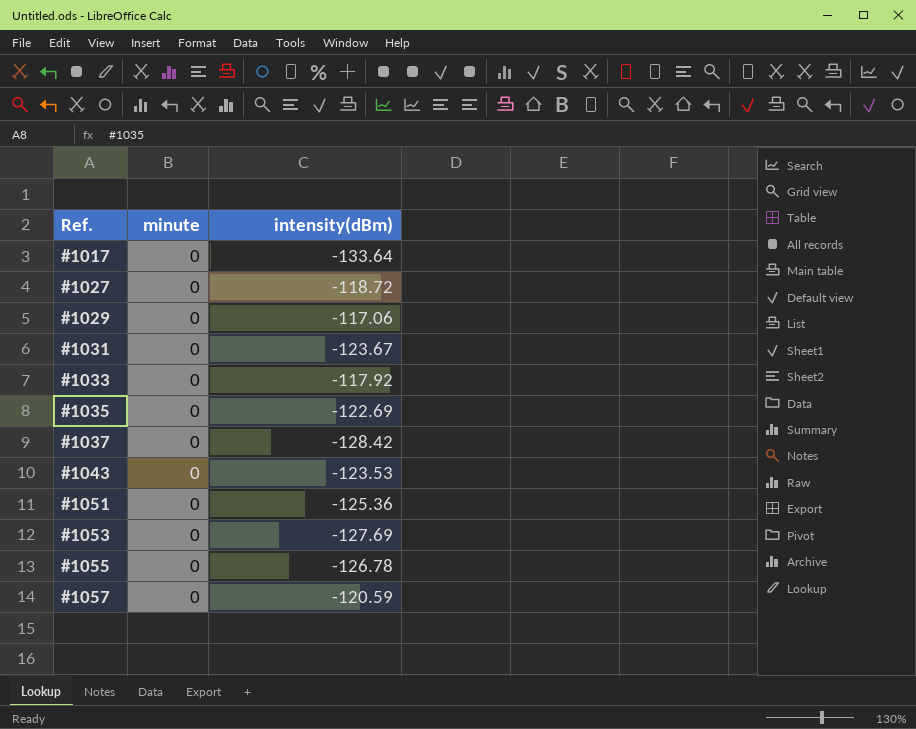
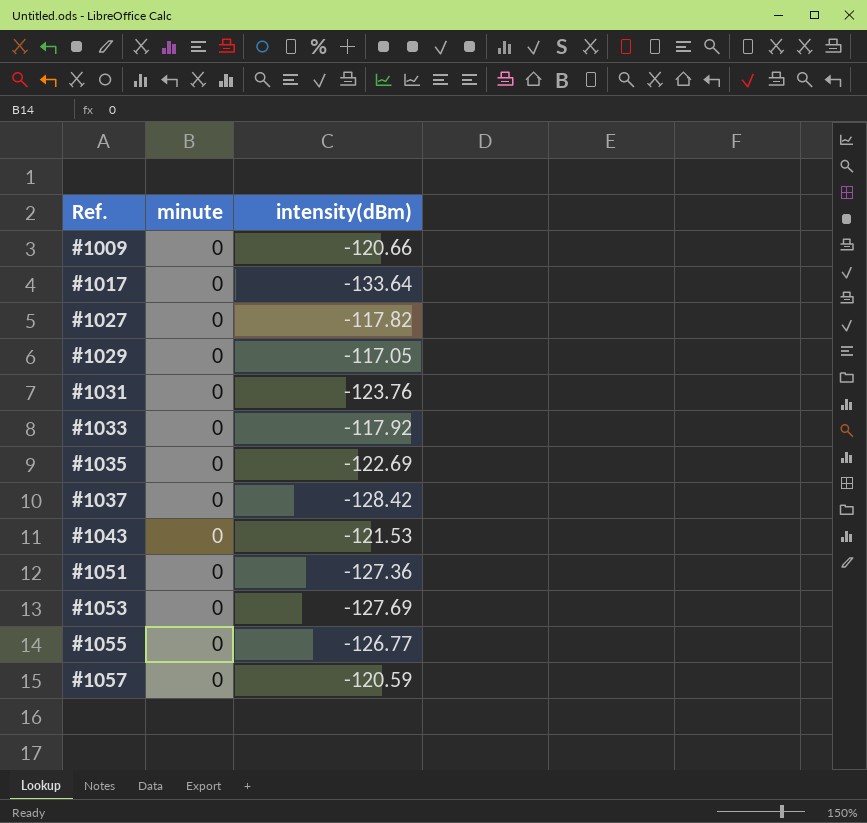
row #1009: none -> 0 | -120.66
#1027 | intensity(dBm): -118.72 -> -117.82
#1029 | intensity(dBm): -117.06 -> -117.05
#1031 | intensity(dBm): -123.67 -> -123.76
#1043 | intensity(dBm): -123.53 -> -121.53
#1051 | intensity(dBm): -125.36 -> -127.36
#1055 | intensity(dBm): -126.78 -> -126.77

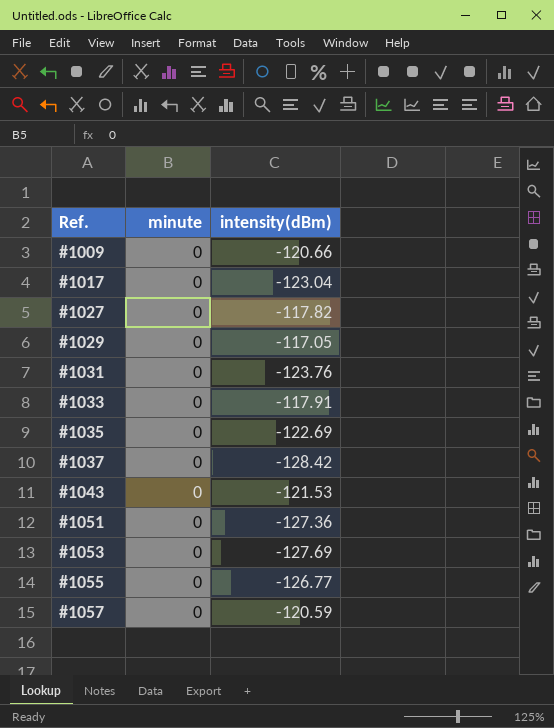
#1017 | intensity(dBm): -133.64 -> -123.04
#1033 | intensity(dBm): -117.92 -> -117.91

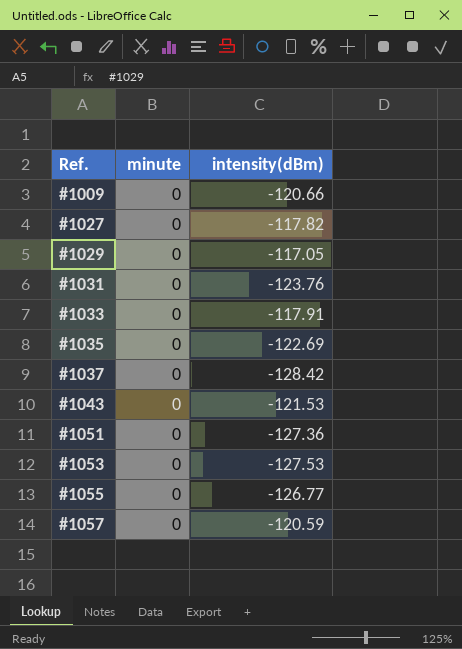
row #1017: 0 | -123.04 -> none
#1053 | intensity(dBm): -127.69 -> -127.53

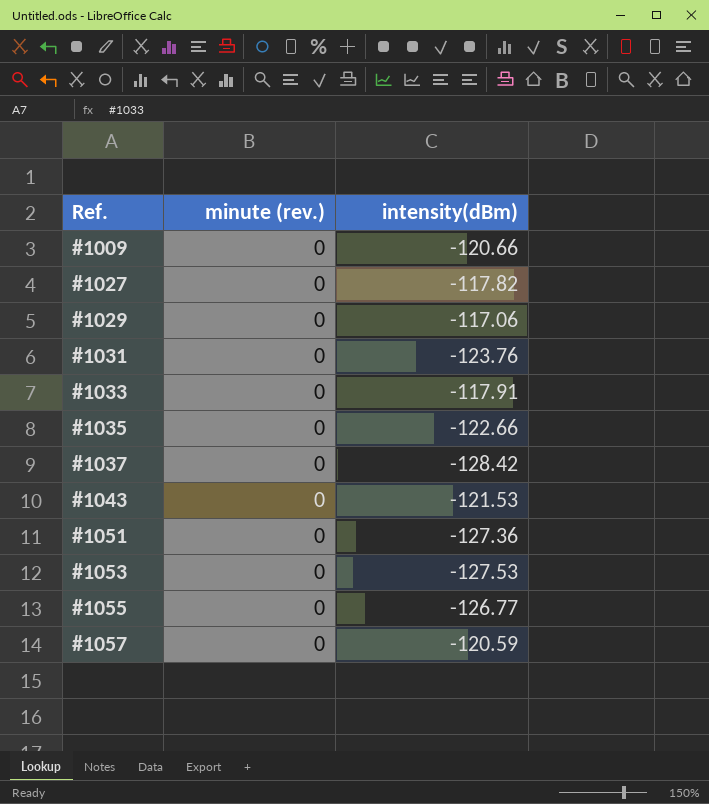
column name: minute -> minute (rev.)
#1029 | intensity(dBm): -117.05 -> -117.06
#1035 | intensity(dBm): -122.69 -> -122.66

